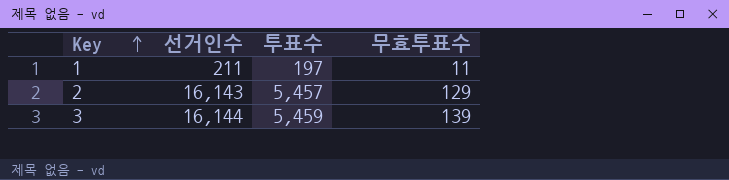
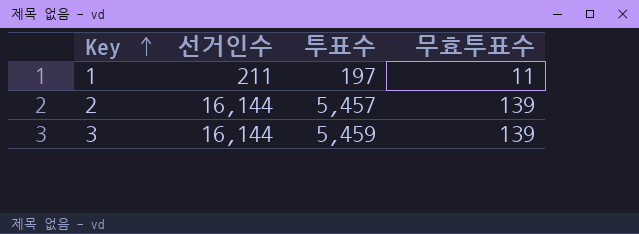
2 | 선거인수: 16,143 -> 16,144
2 | 무효투표수: 129 -> 139

